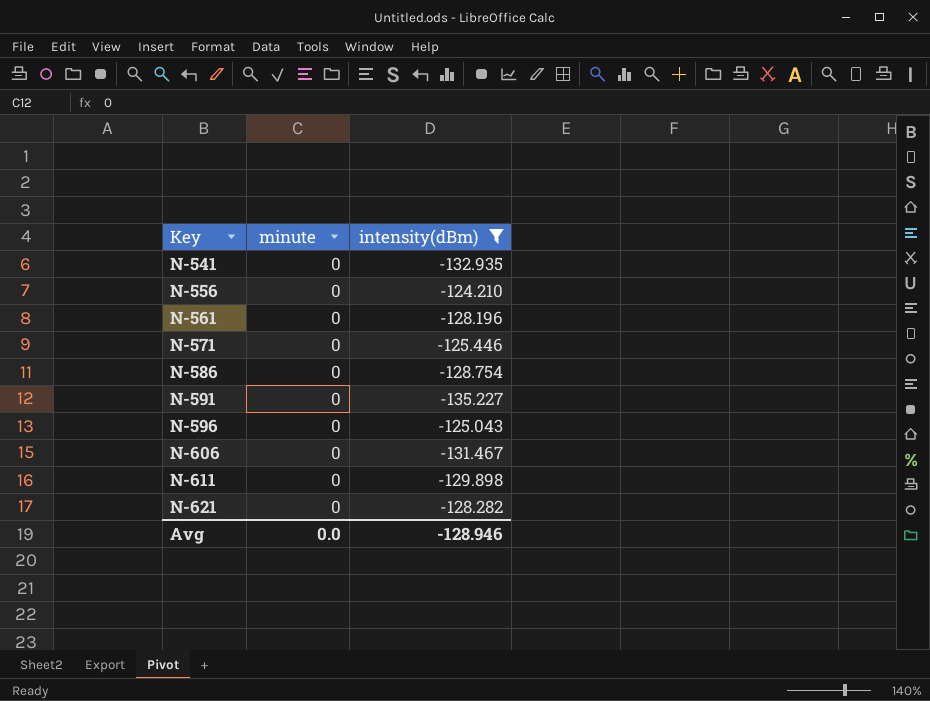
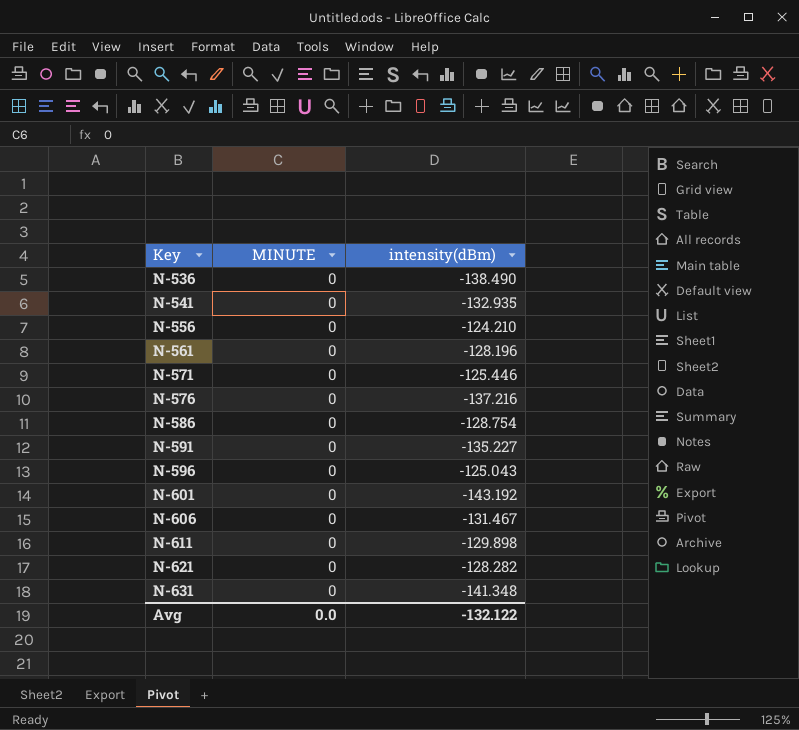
filter: intensity(dBm) >= -135.227 -> none
column name: minute -> MINUTE
Avg | intensity(dBm): -128.946 -> -132.122

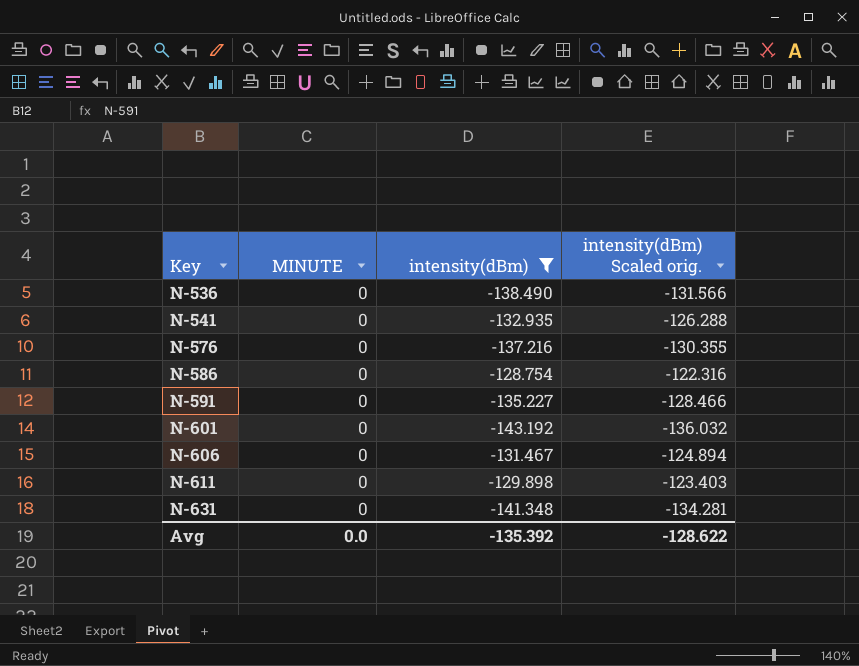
filter: none -> intensity(dBm) <= -128.754
column intensity(dBm) Scaled orig. | formula: none -> [intensity(dBm)] * 0.95
Avg | intensity(dBm): -132.122 -> -135.392

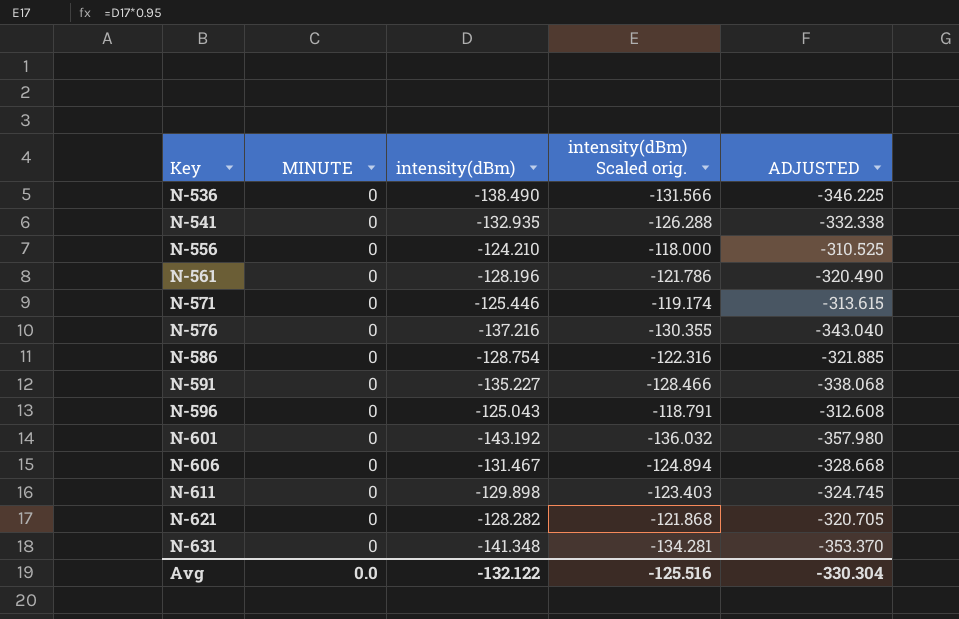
filter: intensity(dBm) <= -128.754 -> none
column ADJUSTED | formula: none -> [intensity(dBm)] * 2.5
Avg | intensity(dBm): -135.392 -> -132.122
Avg | intensity(dBm) Scaled orig.: -128.622 -> -125.516

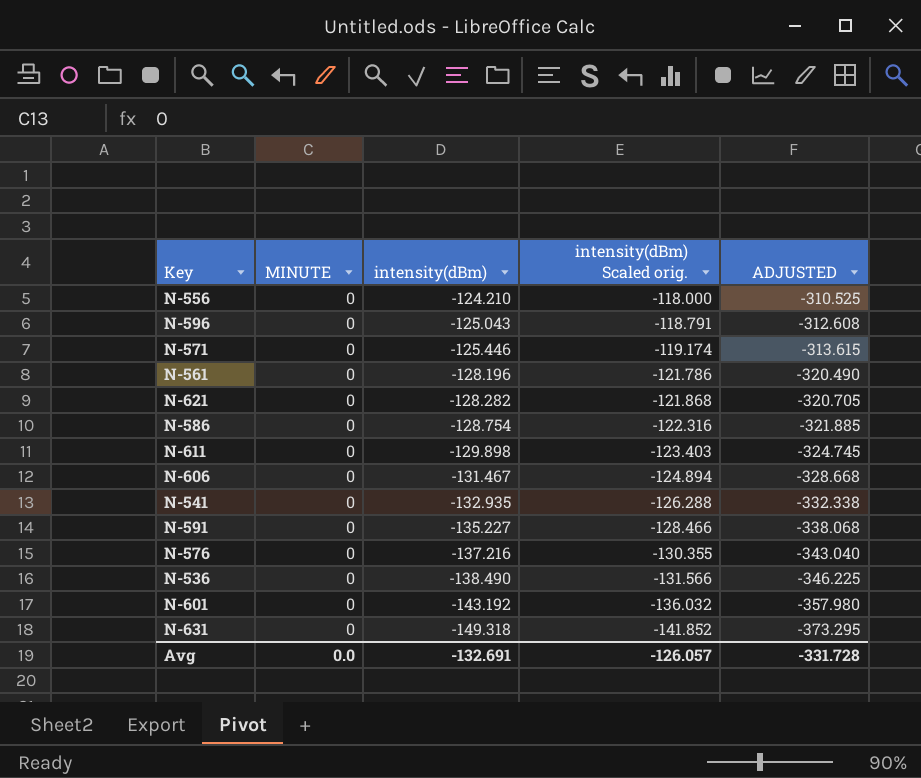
row order: Key ascending -> intensity(dBm) descending
N-631 | intensity(dBm): -141.348 -> -149.318
N-631 | intensity(dBm) Scaled orig.: -134.281 -> -141.852
N-631 | ADJUSTED: -353.370 -> -373.295
Avg | intensity(dBm): -132.122 -> -132.691
Avg | intensity(dBm) Scaled orig.: -125.516 -> -126.057
Avg | ADJUSTED: -330.304 -> -331.728

